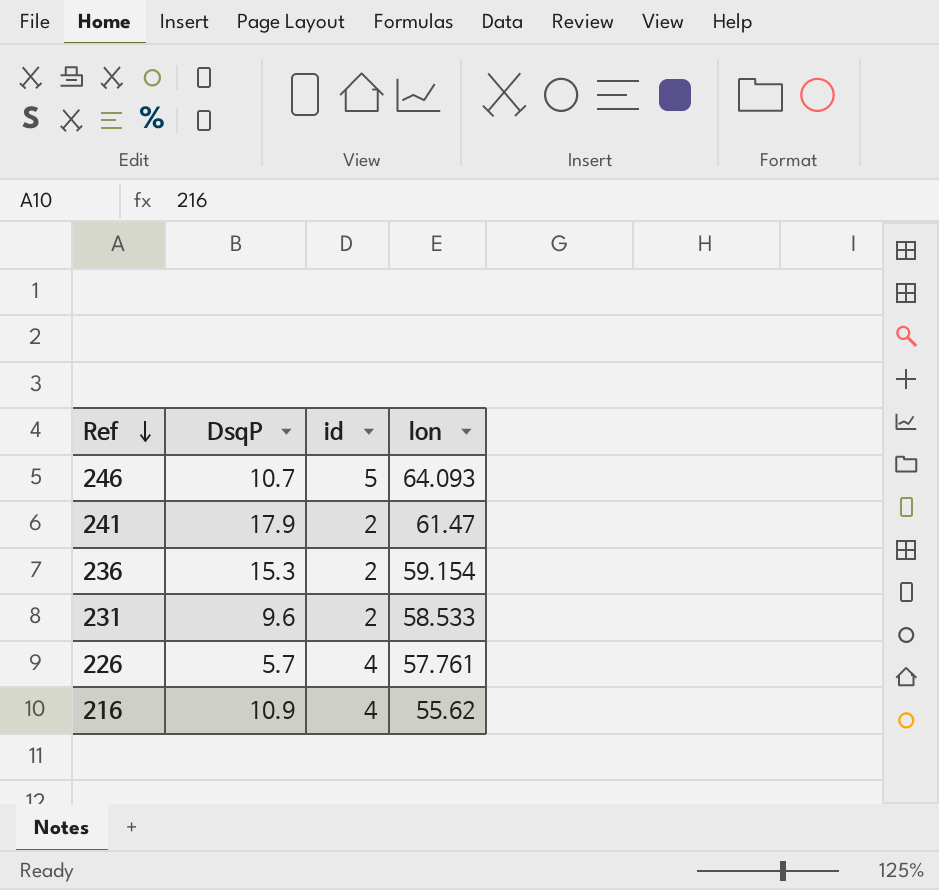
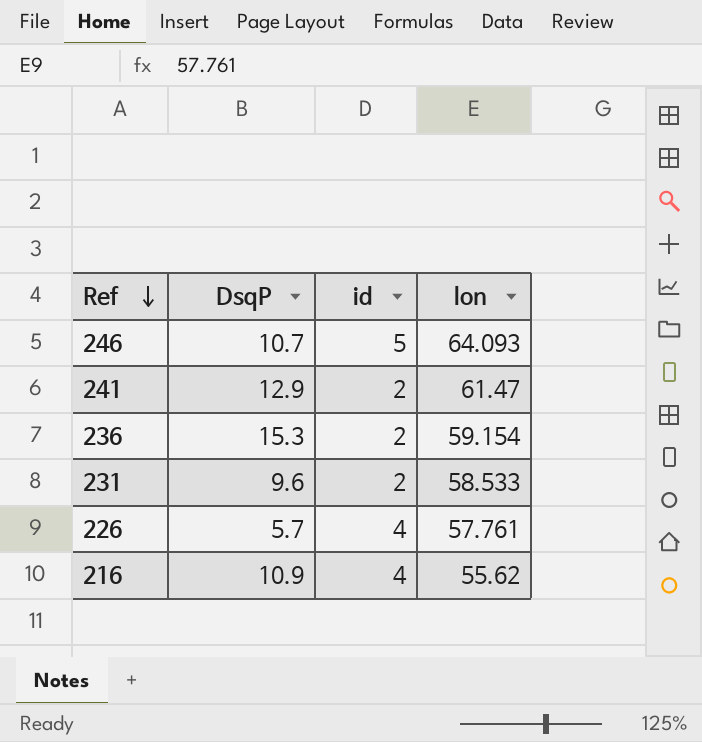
241 | DsqP: 17.9 -> 12.9

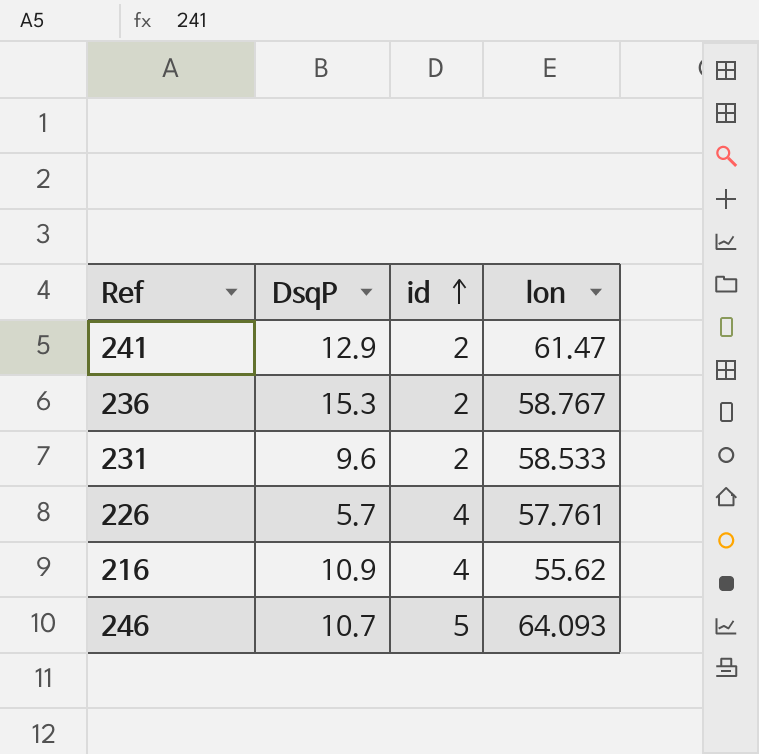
row order: Ref descending -> id ascending
236 | lon: 59.154 -> 58.767

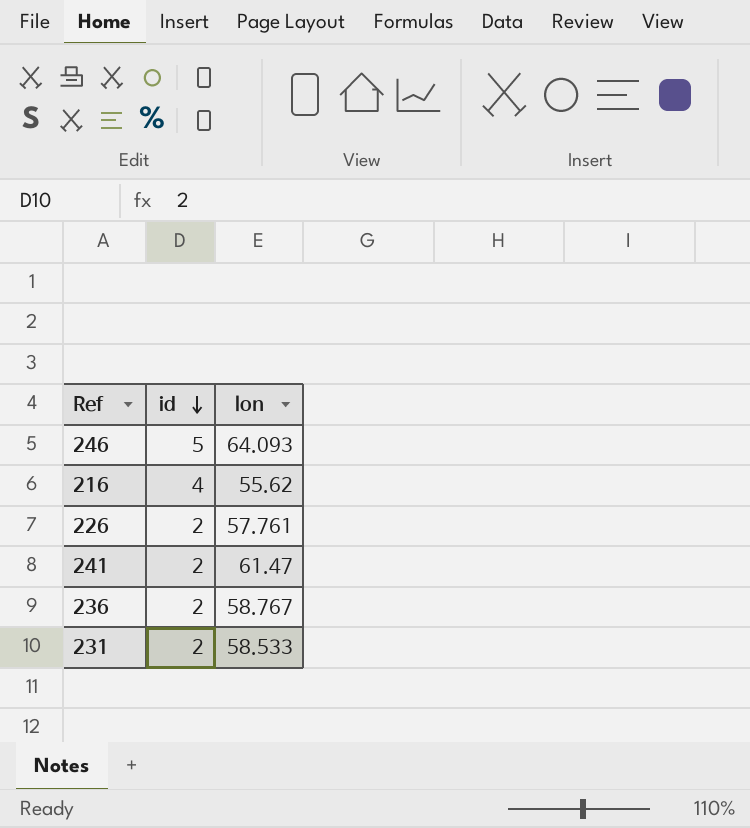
row order: id ascending -> id descending
column DsqP | position: 2 -> none
226 | id: 4 -> 2

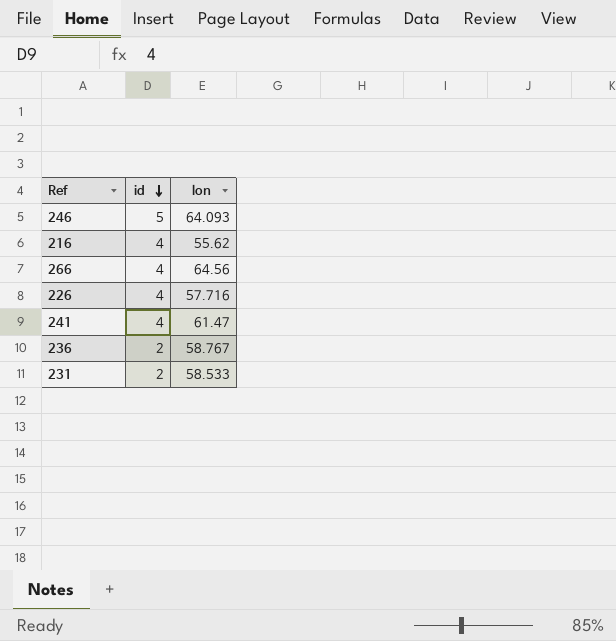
row 266: none -> 4 | 64.56
226 | id: 2 -> 4
226 | lon: 57.761 -> 57.716
241 | id: 2 -> 4

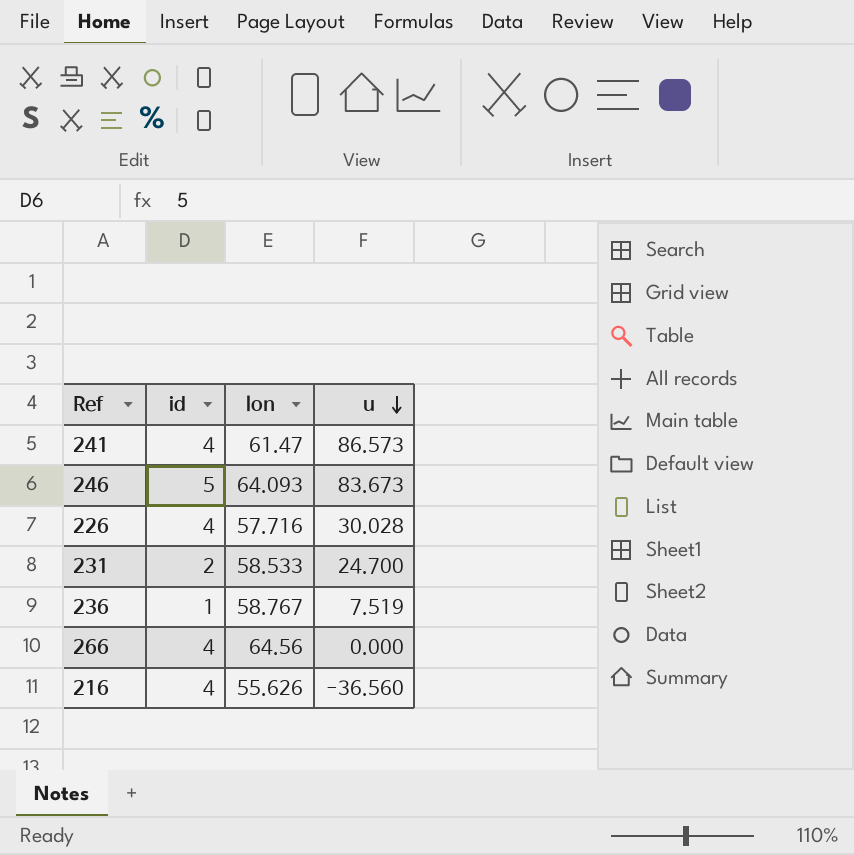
row order: id descending -> u descending
column u | position: none -> 4
236 | id: 2 -> 1
216 | lon: 55.62 -> 55.626

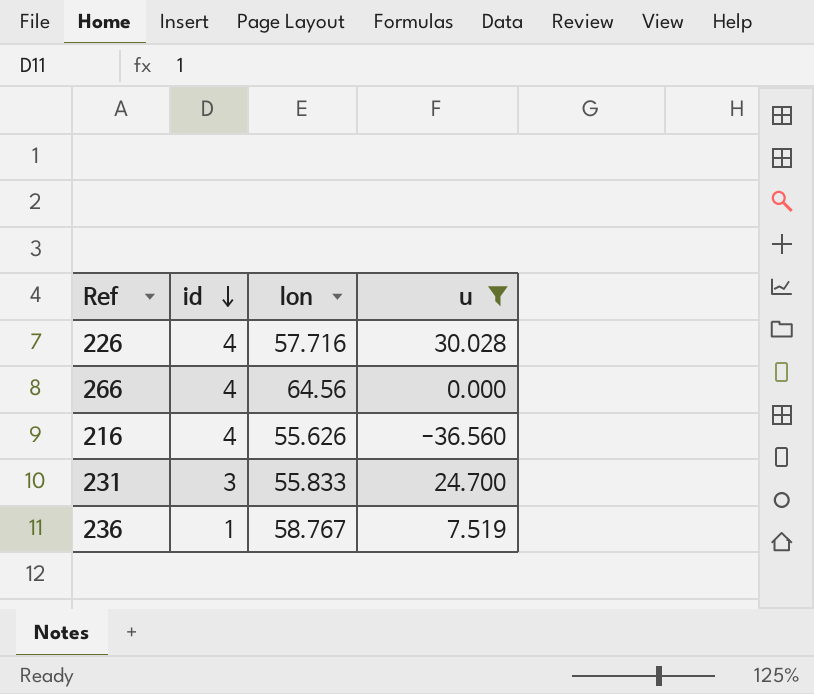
filter: none -> u <= 30.028
row order: u descending -> id descending
231 | id: 2 -> 3
231 | lon: 58.533 -> 55.833

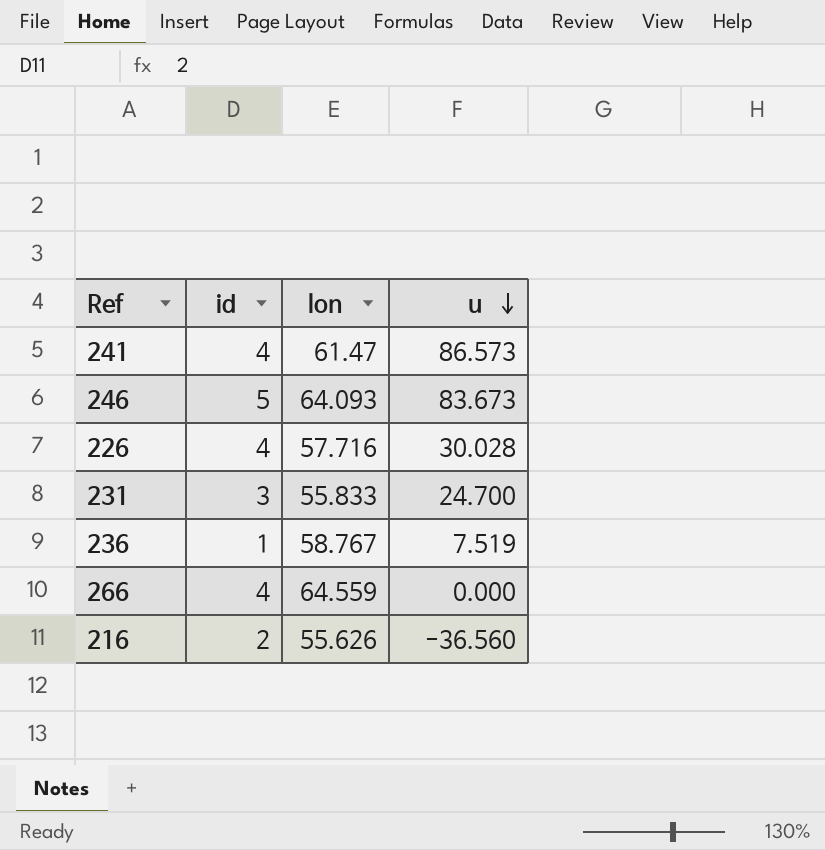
filter: u <= 30.028 -> none
row order: id descending -> u descending
266 | lon: 64.56 -> 64.559
216 | id: 4 -> 2

